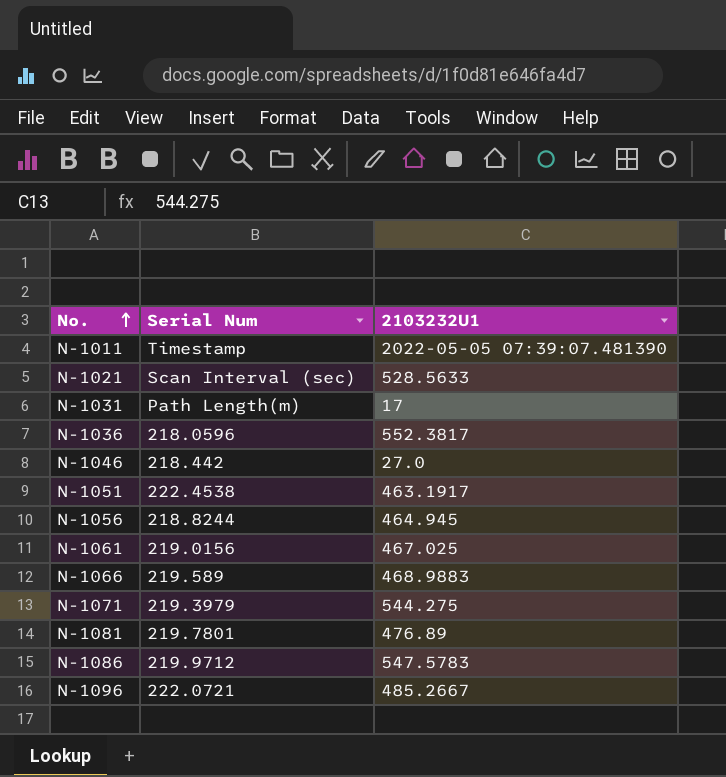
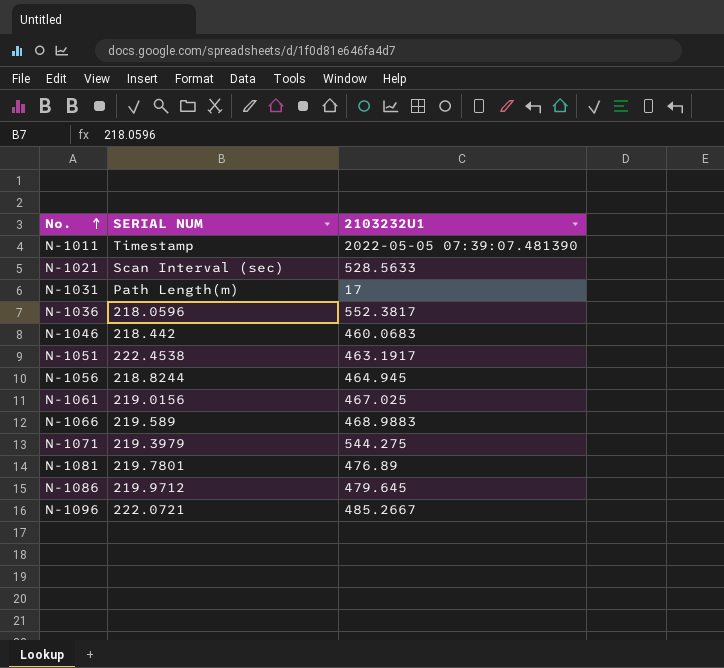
column name: Serial Num -> SERIAL NUM
N-1046 | 2103232U1: 27.0 -> 460.0683
N-1086 | 2103232U1: 547.5783 -> 479.645

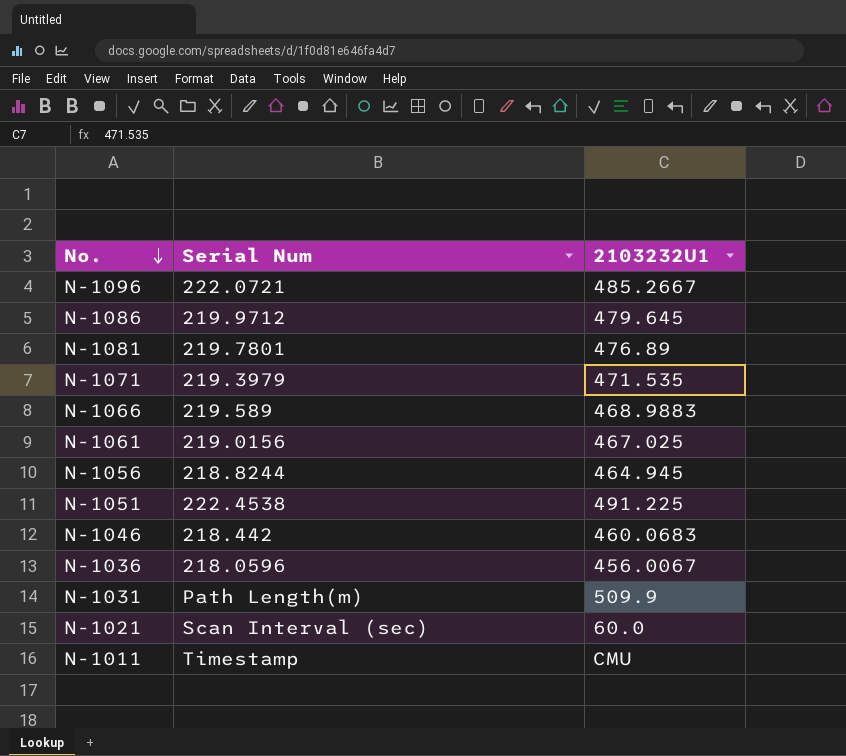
row order: No. ascending -> No. descending
column name: SERIAL NUM -> Serial Num
N-1071 | 2103232U1: 544.275 -> 471.535
N-1051 | 2103232U1: 463.1917 -> 491.225
N-1036 | 2103232U1: 552.3817 -> 456.0067
N-1031 | 2103232U1: 17 -> 509.9
N-1021 | 2103232U1: 528.5633 -> 60.0
N-1011 | 2103232U1: 2022-05-05 07:39:07.481390 -> CMU

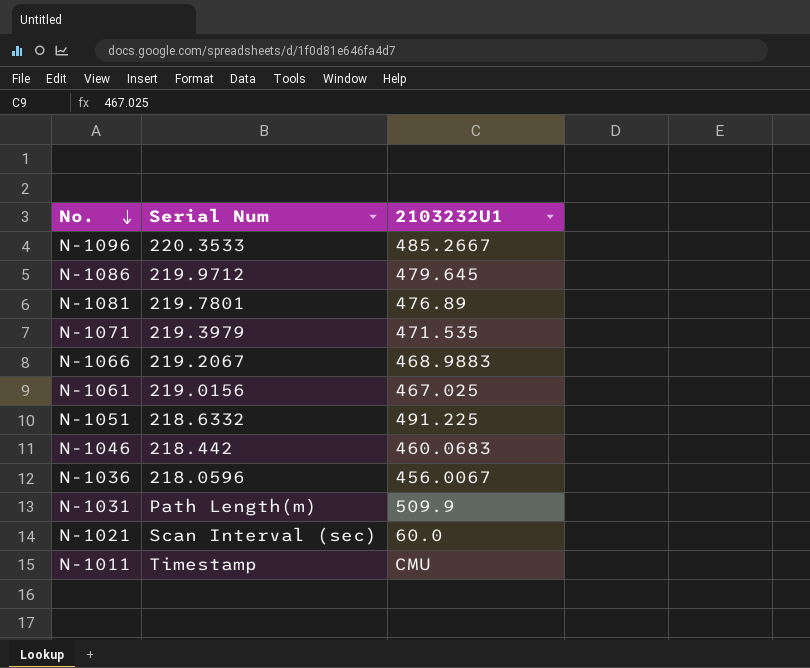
row N-1056: 218.8244 | 464.945 -> none
N-1096 | Serial Num: 222.0721 -> 220.3533
N-1066 | Serial Num: 219.589 -> 219.2067
N-1051 | Serial Num: 222.4538 -> 218.6332

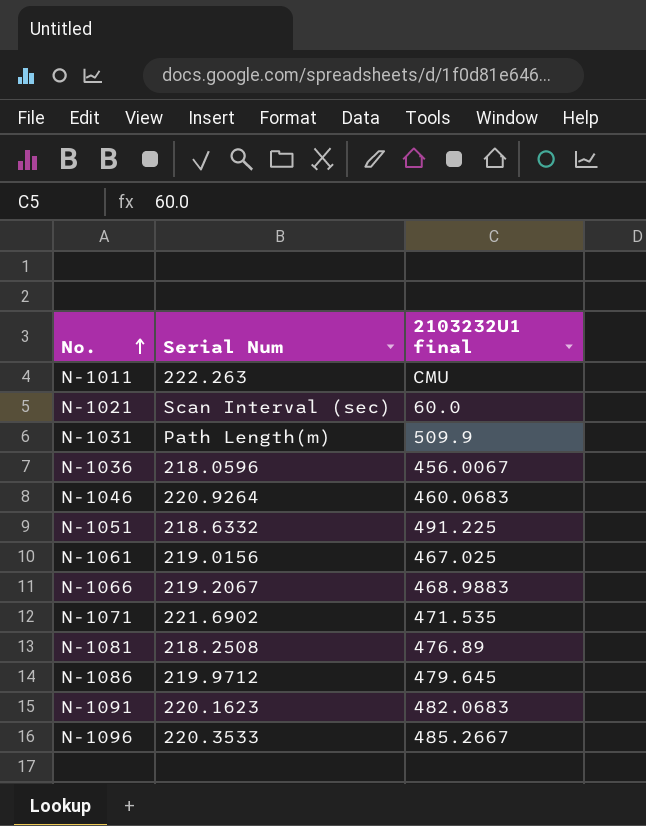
row order: No. descending -> No. ascending
column name: 2103232U1 -> 2103232U1 final
N-1011 | Serial Num: Timestamp -> 222.263
N-1046 | Serial Num: 218.442 -> 220.9264
N-1071 | Serial Num: 219.3979 -> 221.6902
N-1081 | Serial Num: 219.7801 -> 218.2508
row N-1091: none -> 220.1623 | 482.0683

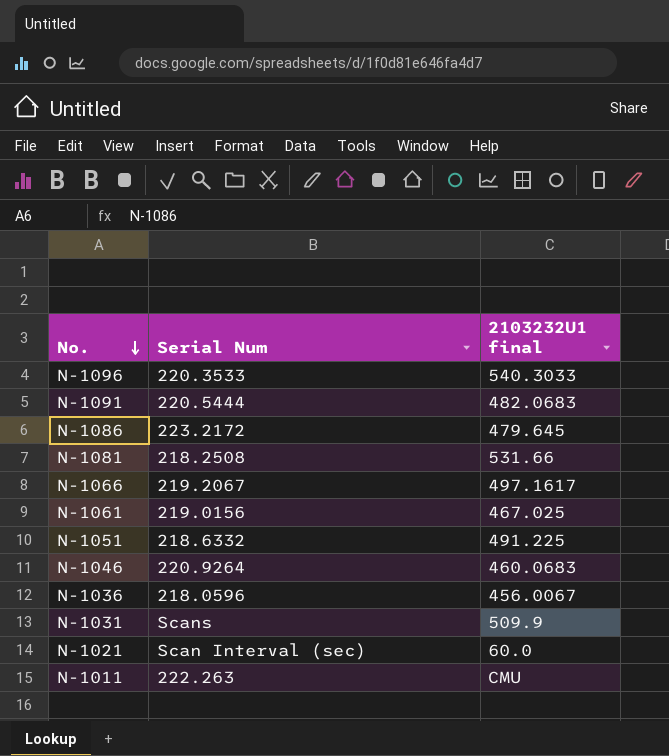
row order: No. ascending -> No. descending
row N-1071: 221.6902 | 471.535 -> none
N-1096 | 2103232U1 final: 485.2667 -> 540.3033
N-1091 | Serial Num: 220.1623 -> 220.5444
N-1086 | Serial Num: 219.9712 -> 223.2172
N-1081 | 2103232U1 final: 476.89 -> 531.66
N-1066 | 2103232U1 final: 468.9883 -> 497.1617
N-1031 | Serial Num: Path Length(m) -> Scans

